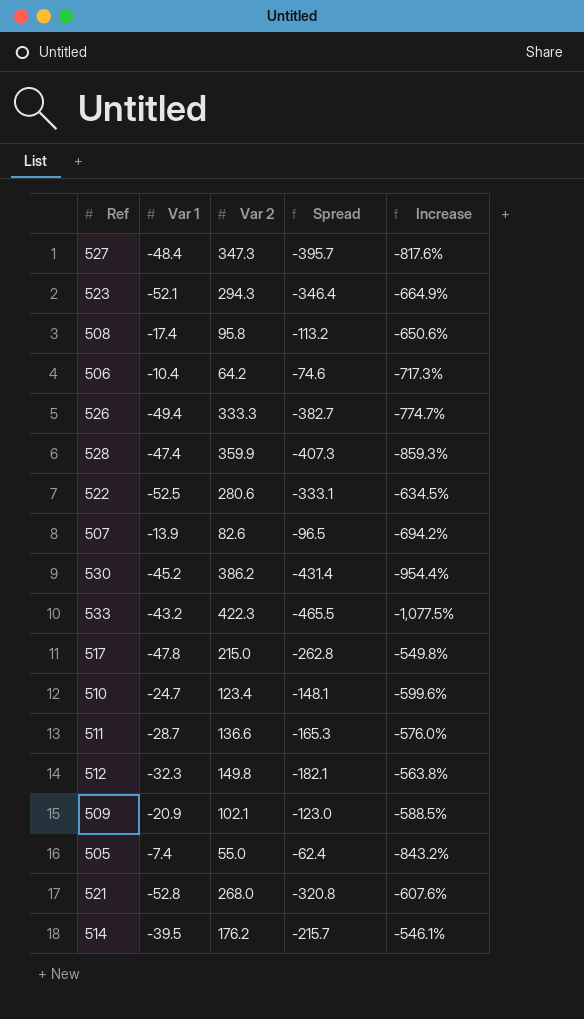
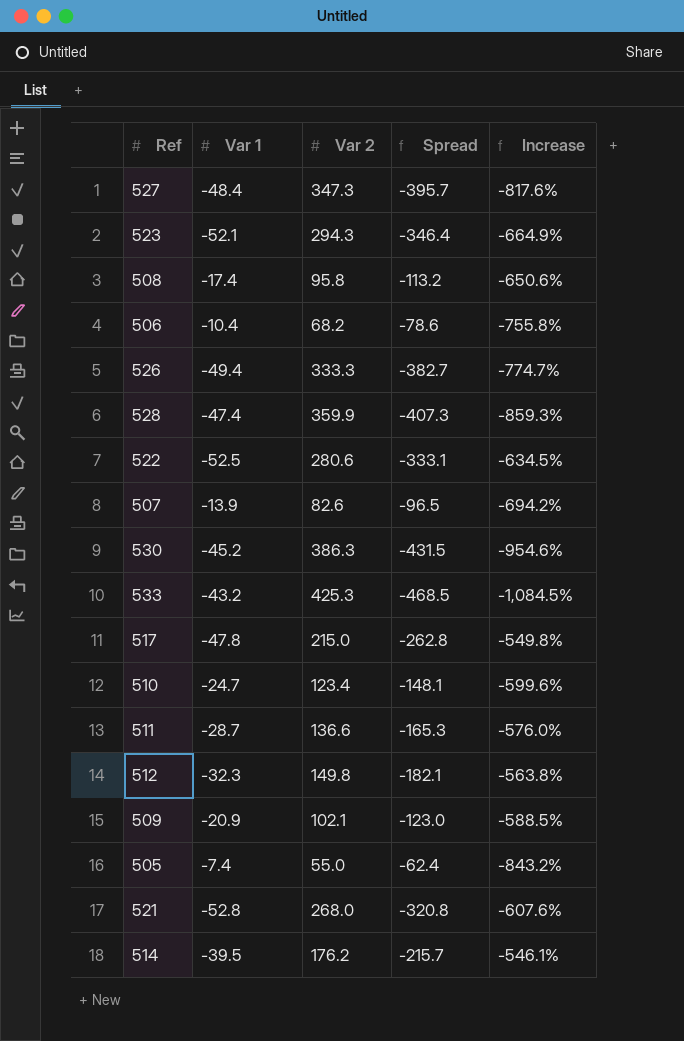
506 | Var 2: 64.2 -> 68.2
506 | Spread: -74.6 -> -78.6
506 | Increase: -717.3% -> -755.8%
530 | Var 2: 386.2 -> 386.3
530 | Spread: -431.4 -> -431.5
530 | Increase: -954.4% -> -954.6%
533 | Var 2: 422.3 -> 425.3
533 | Spread: -465.5 -> -468.5
533 | Increase: -1,077.5% -> -1,084.5%

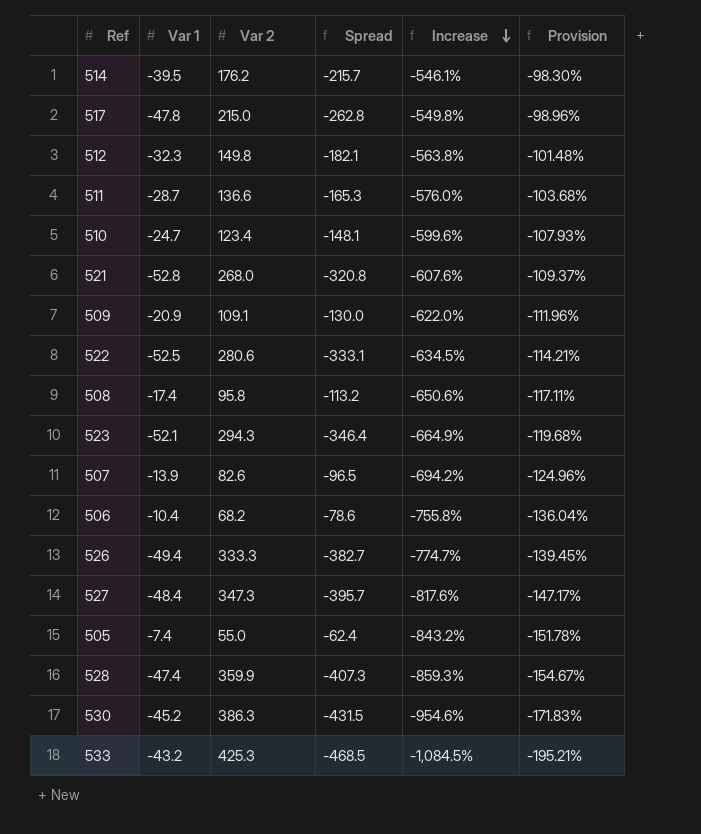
row order: none -> Increase descending
column Provision | formula: none -> [Increase] * 0.18
509 | Var 2: 102.1 -> 109.1
509 | Spread: -123.0 -> -130.0
509 | Increase: -588.5% -> -622.0%

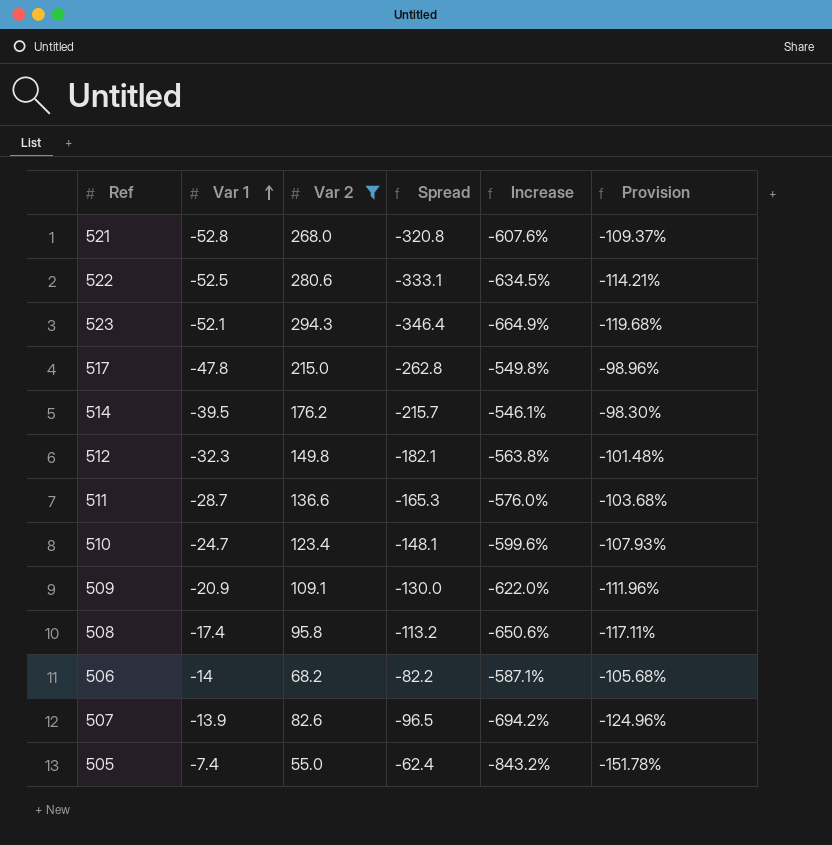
filter: none -> Var 2 <= 294.3
row order: Increase descending -> Var 1 ascending
506 | Var 1: -10.4 -> -14
506 | Spread: -78.6 -> -82.2
506 | Increase: -755.8% -> -587.1%
506 | Provision: -136.04% -> -105.68%

